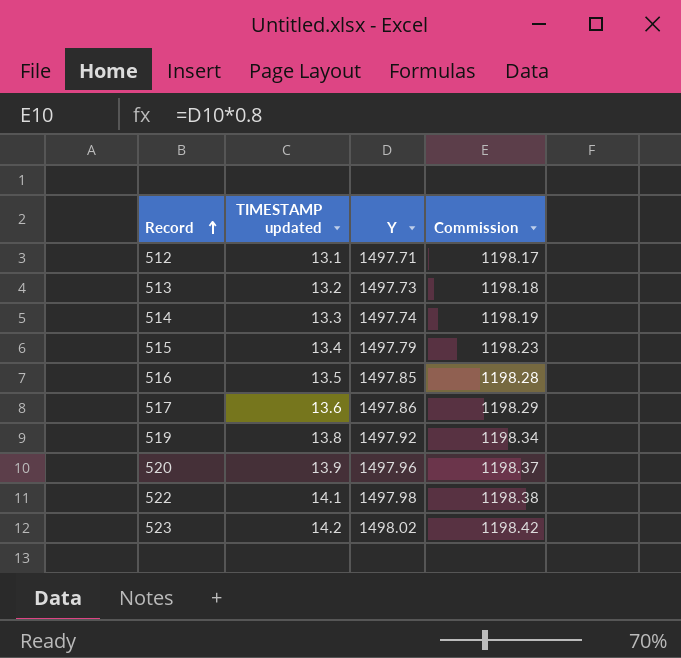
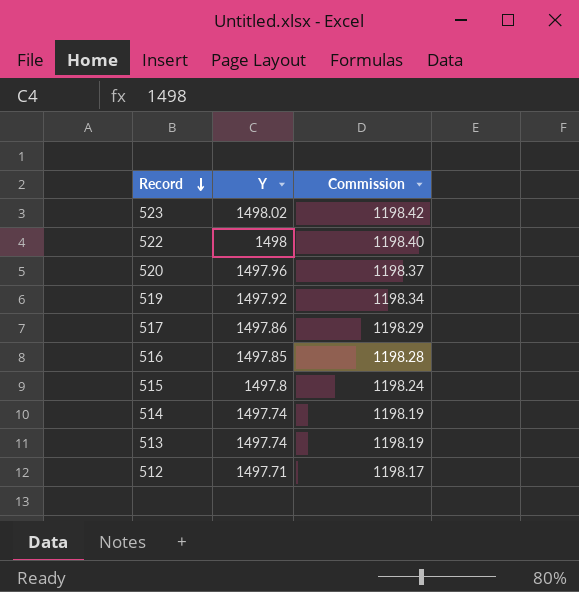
row order: Record ascending -> Record descending
column TIMESTAMP updated | position: 2 -> none
522 | Y: 1497.98 -> 1498
522 | Commission: 1198.38 -> 1198.40
515 | Y: 1497.79 -> 1497.8
515 | Commission: 1198.23 -> 1198.24
513 | Y: 1497.73 -> 1497.74
513 | Commission: 1198.18 -> 1198.19

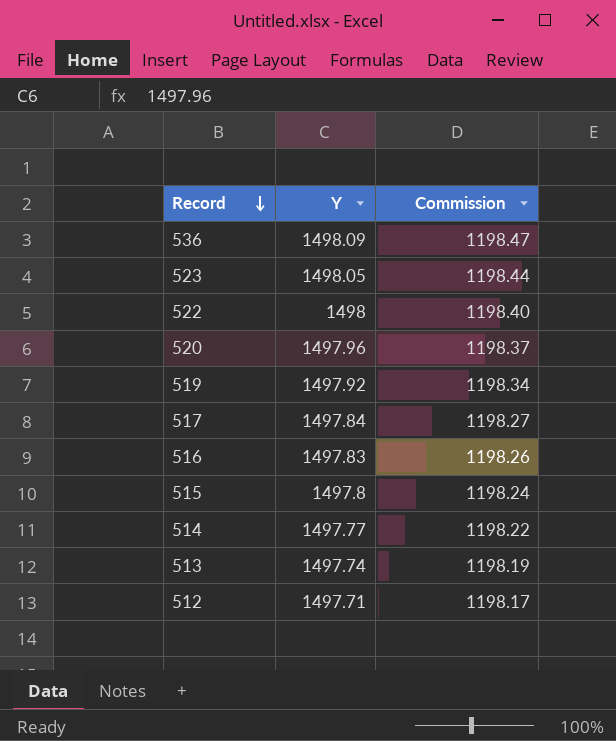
row 536: none -> 1498.09 | 1198.47
523 | Y: 1498.02 -> 1498.05
523 | Commission: 1198.42 -> 1198.44
517 | Y: 1497.86 -> 1497.84
517 | Commission: 1198.29 -> 1198.27
516 | Y: 1497.85 -> 1497.83
516 | Commission: 1198.28 -> 1198.26
514 | Y: 1497.74 -> 1497.77
514 | Commission: 1198.19 -> 1198.22

